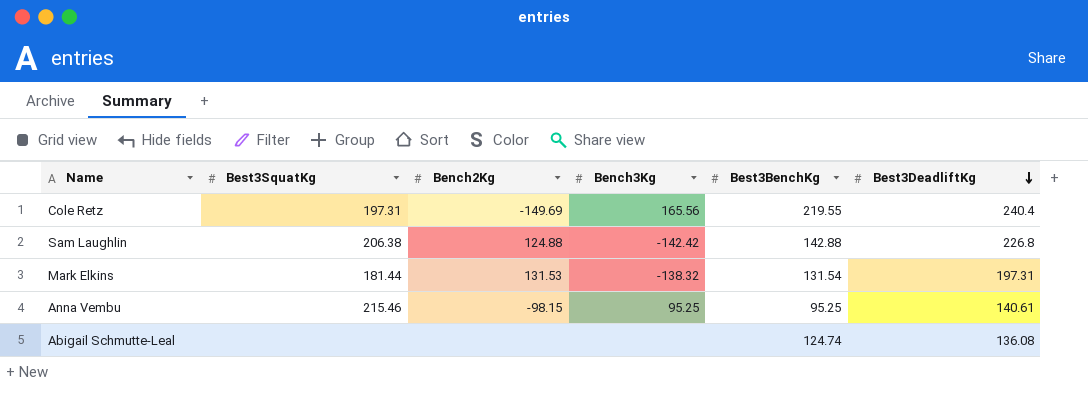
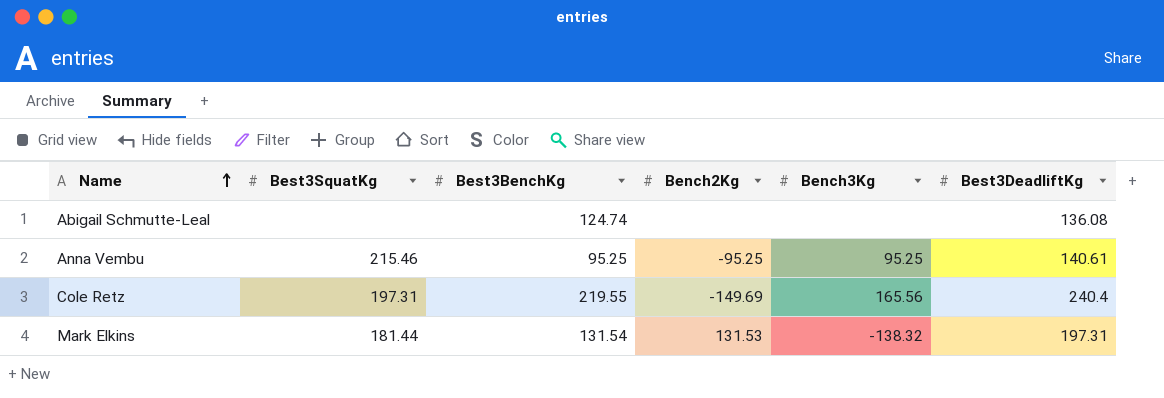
row order: Best3DeadliftKg descending -> Name ascending
column Best3BenchKg | position: 5 -> 3
row Sam Laughlin: 206.38 | 124.88 | -142.42 | 142.88 | 226.8 -> none
Anna Vembu | Bench2Kg: -98.15 -> -95.25

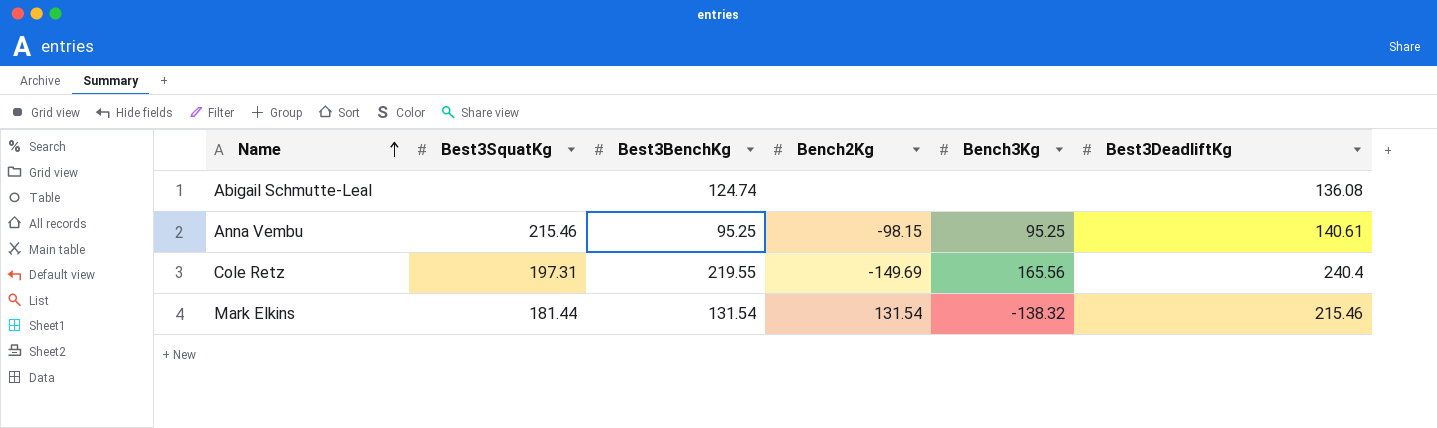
Anna Vembu | Bench2Kg: -95.25 -> -98.15
Mark Elkins | Bench2Kg: 131.53 -> 131.54
Mark Elkins | Best3DeadliftKg: 197.31 -> 215.46

